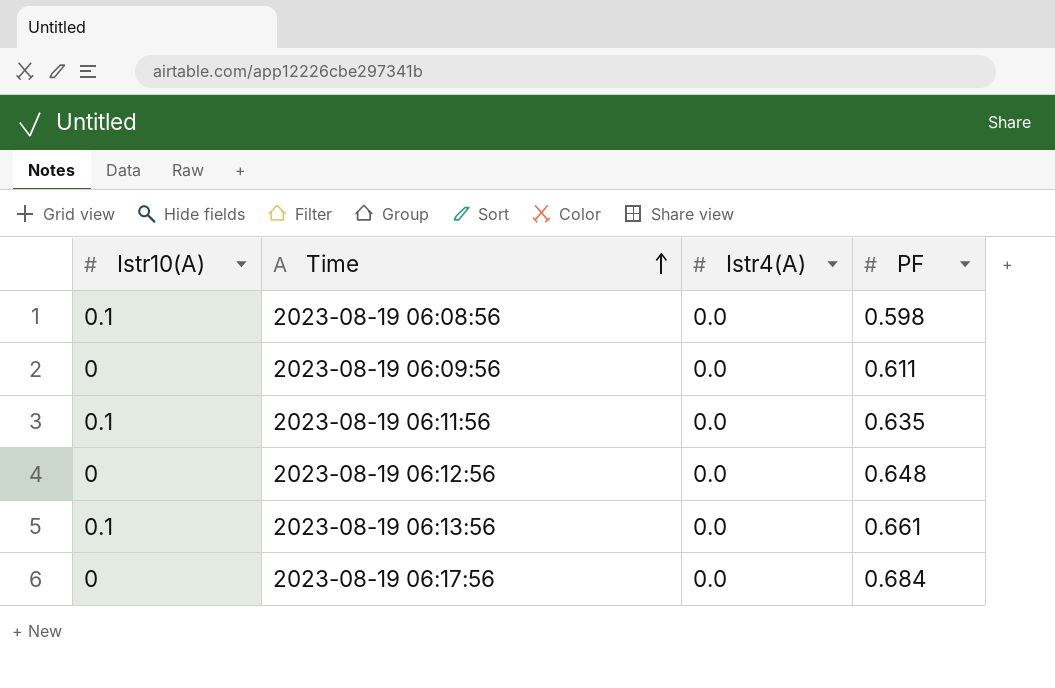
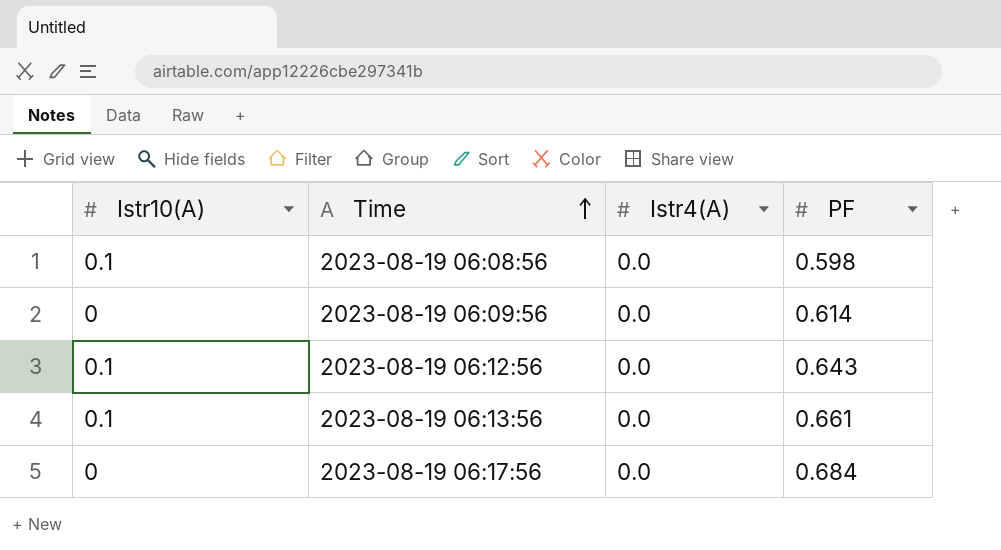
row 2023-08-19 06:11:56: 0.1 | 0.0 | 0.635 -> none
2023-08-19 06:09:56 | PF: 0.611 -> 0.614
2023-08-19 06:12:56 | Istr10(A): 0 -> 0.1
2023-08-19 06:12:56 | PF: 0.648 -> 0.643

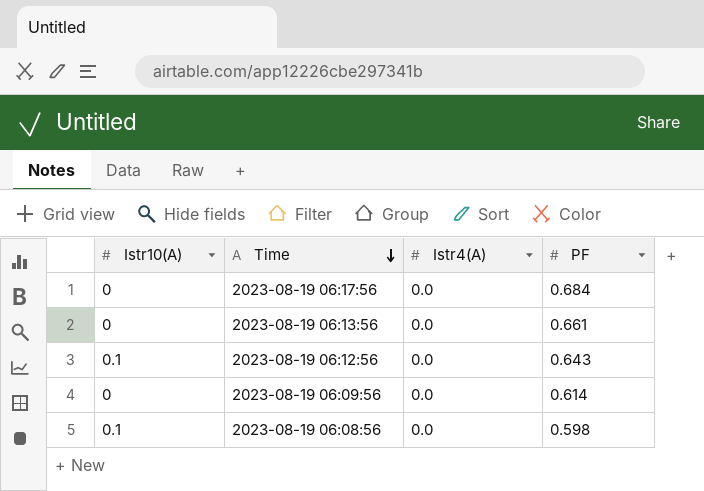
row order: Time ascending -> Time descending
2023-08-19 06:13:56 | Istr10(A): 0.1 -> 0

